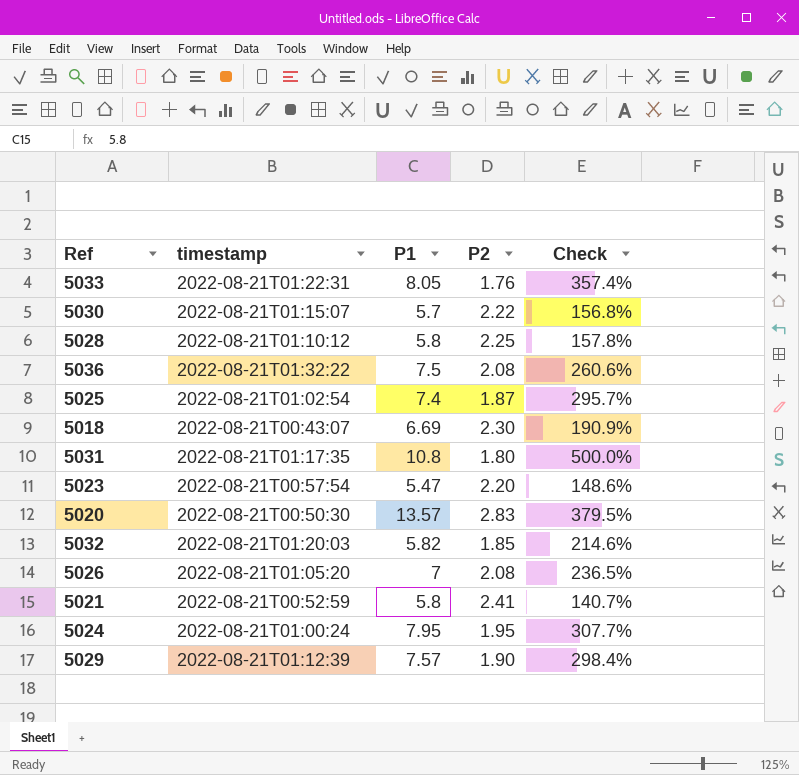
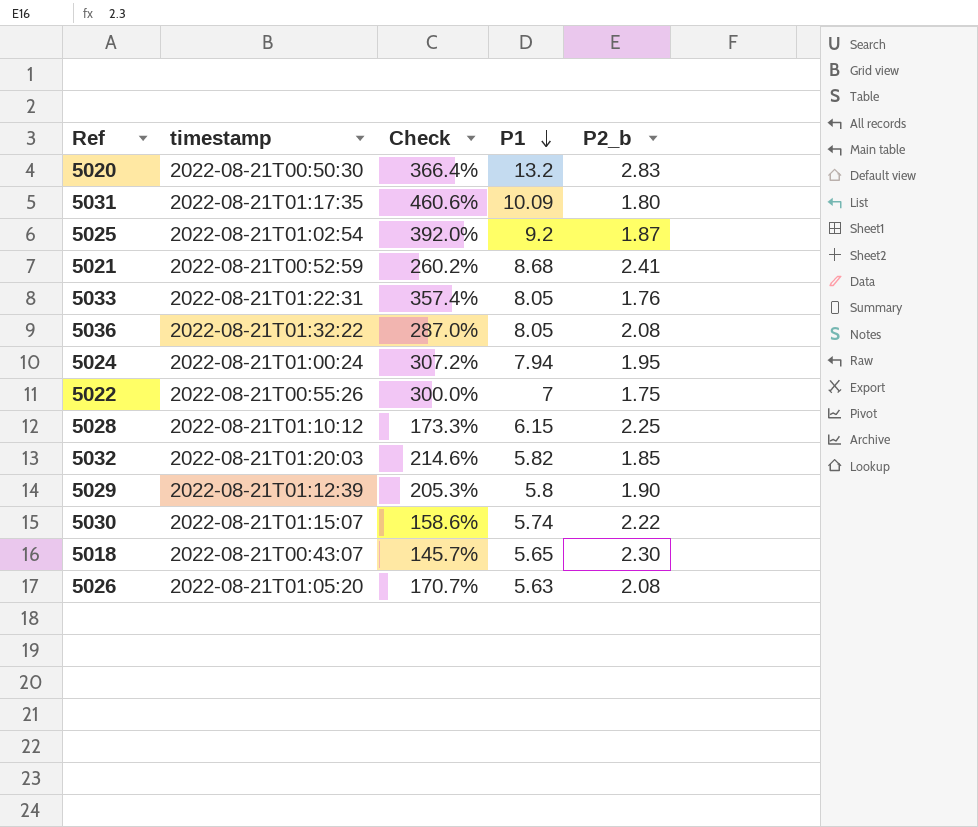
row order: none -> P1 descending
column Check | position: 5 -> 3
column name: P2 -> P2_b
row 5023: 2022-08-21T00:57:54 | 5.47 | 2.20 | 148.6% -> none
5020 | Check: 379.5% -> 366.4%
5020 | P1: 13.57 -> 13.2
5031 | Check: 500.0% -> 460.6%
5031 | P1: 10.8 -> 10.09
5025 | Check: 295.7% -> 392.0%
5025 | P1: 7.4 -> 9.2
5021 | Check: 140.7% -> 260.2%
5021 | P1: 5.8 -> 8.68
5036 | Check: 260.6% -> 287.0%
5036 | P1: 7.5 -> 8.05
5024 | Check: 307.7% -> 307.2%
5024 | P1: 7.95 -> 7.94
row 5022: none -> 2022-08-21T00:55:26 | 300.0% | 7 | 1.75
5028 | Check: 157.8% -> 173.3%
5028 | P1: 5.8 -> 6.15
5029 | Check: 298.4% -> 205.3%
5029 | P1: 7.57 -> 5.8
5030 | Check: 156.8% -> 158.6%
5030 | P1: 5.7 -> 5.74
5018 | Check: 190.9% -> 145.7%
5018 | P1: 6.69 -> 5.65
5026 | Check: 236.5% -> 170.7%
5026 | P1: 7 -> 5.63

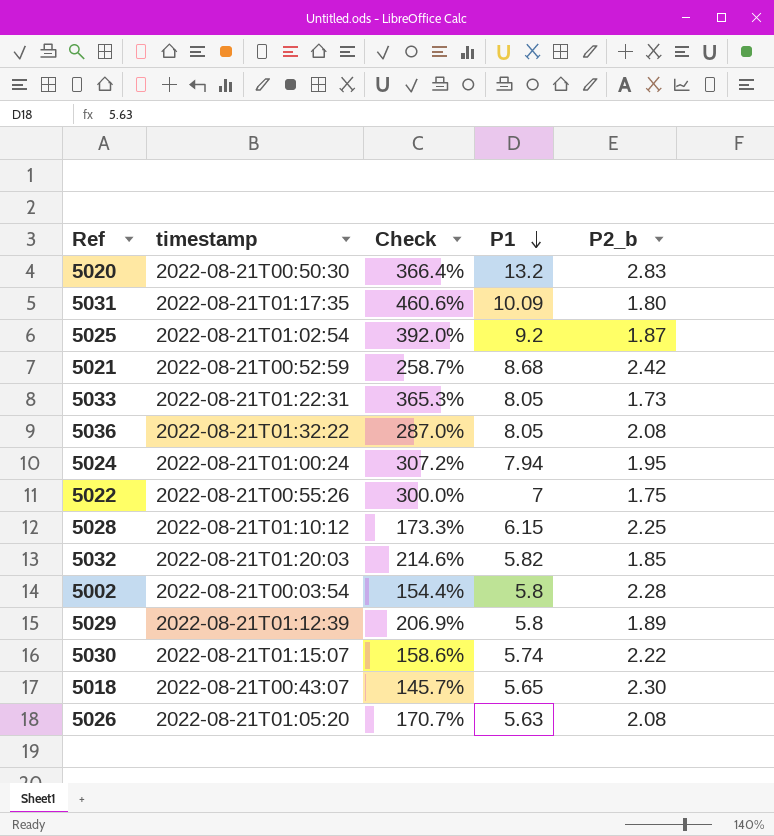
5021 | Check: 260.2% -> 258.7%
5021 | P2_b: 2.41 -> 2.42
5033 | Check: 357.4% -> 365.3%
5033 | P2_b: 1.76 -> 1.73
row 5002: none -> 2022-08-21T00:03:54 | 154.4% | 5.8 | 2.28
5029 | Check: 205.3% -> 206.9%
5029 | P2_b: 1.90 -> 1.89

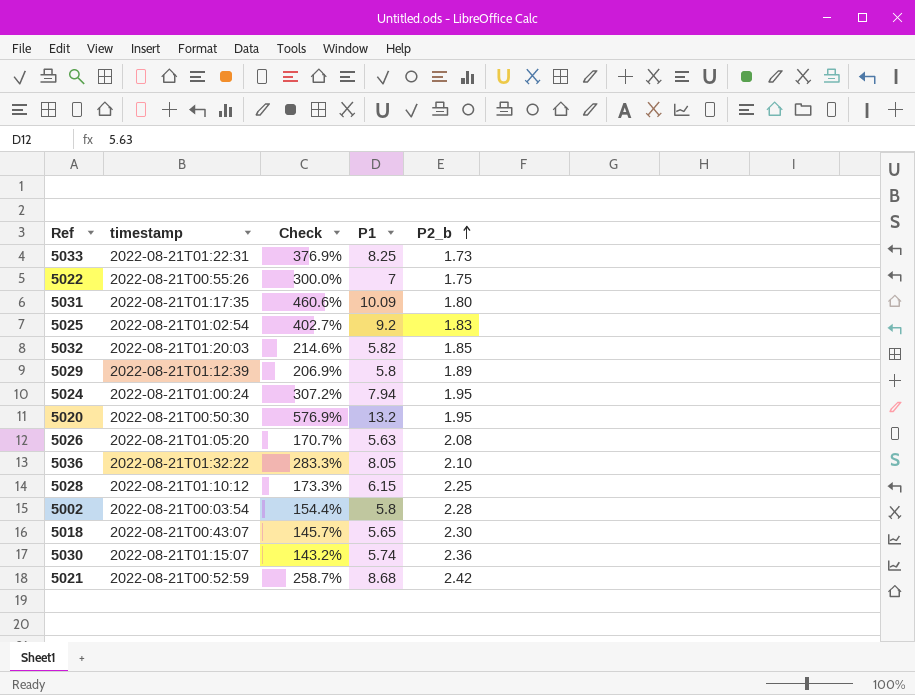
row order: P1 descending -> P2_b ascending
5033 | Check: 365.3% -> 376.9%
5033 | P1: 8.05 -> 8.25
5025 | Check: 392.0% -> 402.7%
5025 | P2_b: 1.87 -> 1.83
5020 | Check: 366.4% -> 576.9%
5020 | P2_b: 2.83 -> 1.95
5036 | Check: 287.0% -> 283.3%
5036 | P2_b: 2.08 -> 2.10
5030 | Check: 158.6% -> 143.2%
5030 | P2_b: 2.22 -> 2.36

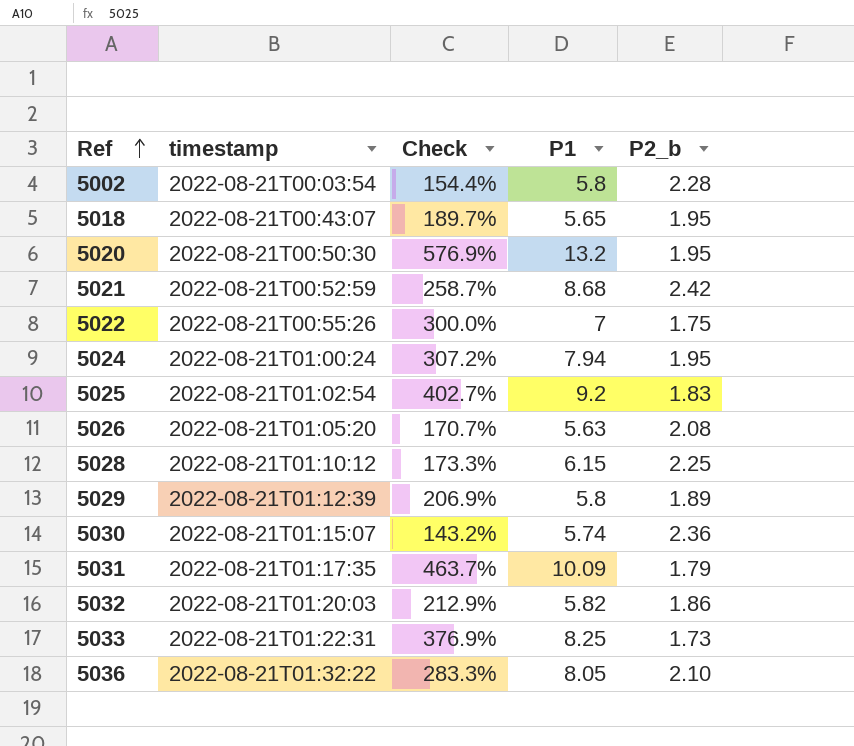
row order: P2_b ascending -> Ref ascending
5018 | Check: 145.7% -> 189.7%
5018 | P2_b: 2.30 -> 1.95
5031 | Check: 460.6% -> 463.7%
5031 | P2_b: 1.80 -> 1.79
5032 | Check: 214.6% -> 212.9%
5032 | P2_b: 1.85 -> 1.86

